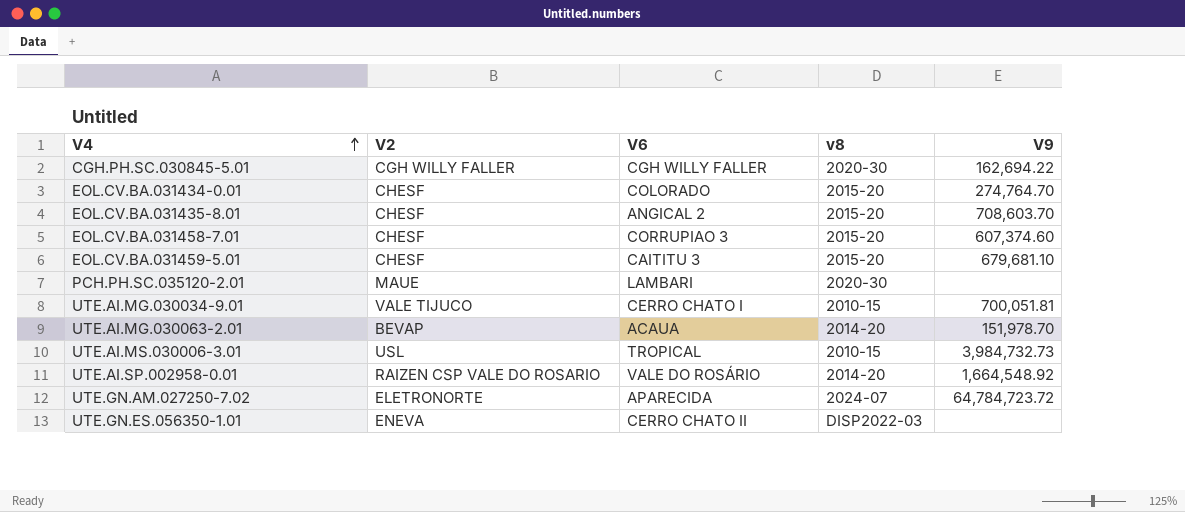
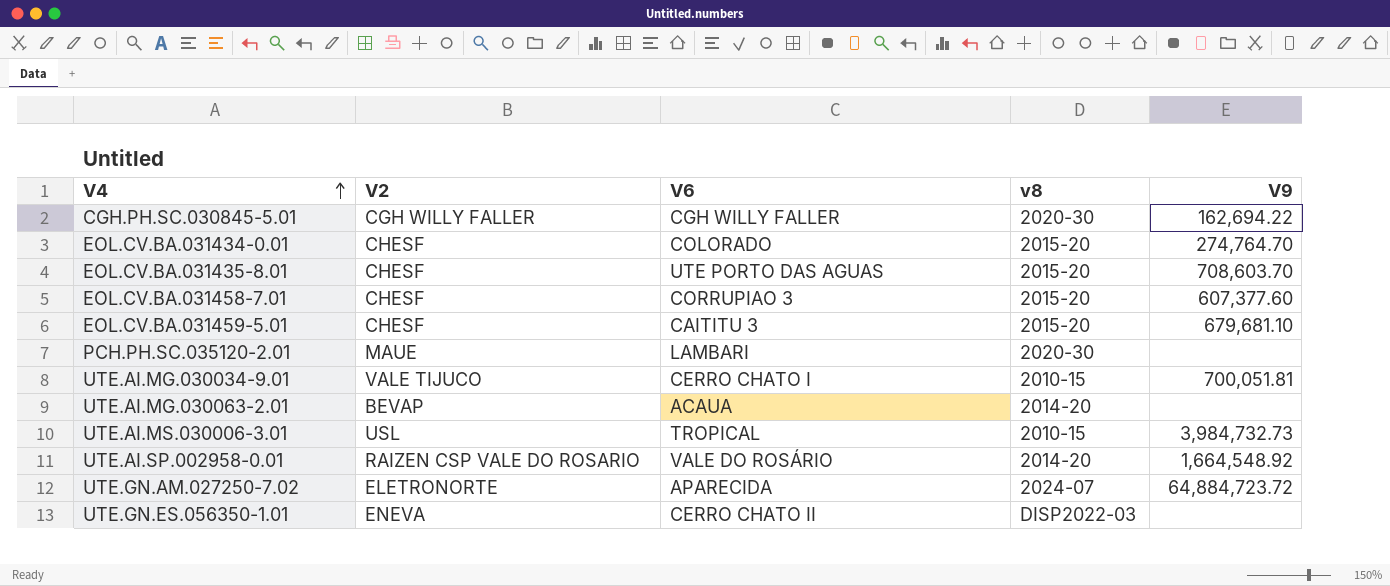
EOL.CV.BA.031435-8.01 | V6: ANGICAL 2 -> UTE PORTO DAS AGUAS
EOL.CV.BA.031458-7.01 | V9: 607,374.60 -> 607,377.60
UTE.AI.MG.030063-2.01 | V9: 151,978.70 -> none
UTE.GN.AM.027250-7.02 | V9: 64,784,723.72 -> 64,884,723.72

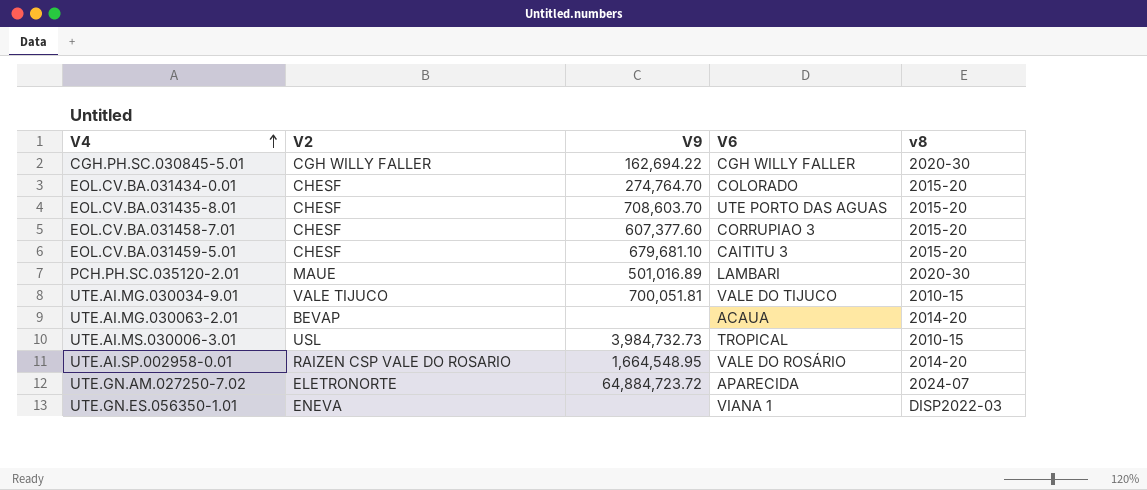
column V9 | position: 5 -> 3
PCH.PH.SC.035120-2.01 | V9: none -> 501,016.89
UTE.AI.MG.030034-9.01 | V6: CERRO CHATO I -> VALE DO TIJUCO
UTE.AI.SP.002958-0.01 | V9: 1,664,548.92 -> 1,664,548.95
UTE.GN.ES.056350-1.01 | V6: CERRO CHATO II -> VIANA 1

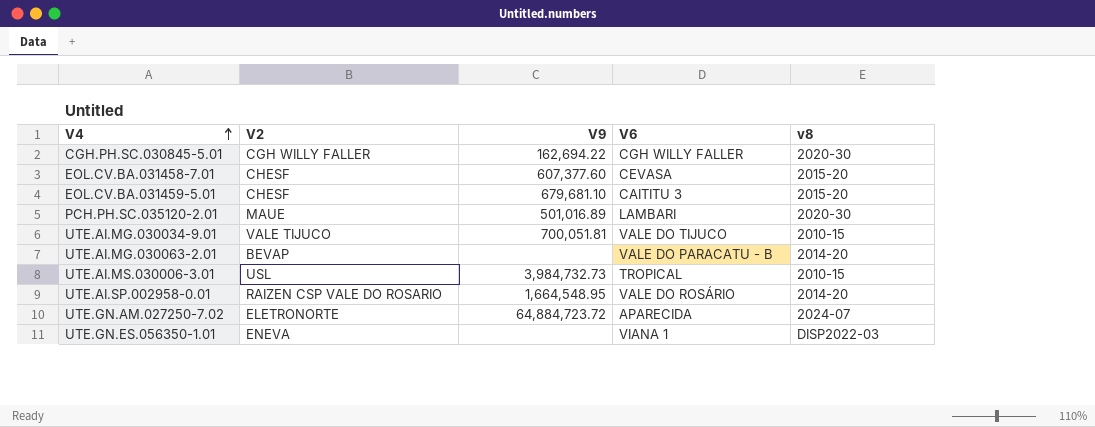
row EOL.CV.BA.031434-0.01: CHESF | 274,764.70 | COLORADO | 2015-20 -> none
row EOL.CV.BA.031435-8.01: CHESF | 708,603.70 | UTE PORTO DAS AGUAS | 2015-20 -> none
EOL.CV.BA.031458-7.01 | V6: CORRUPIAO 3 -> CEVASA
UTE.AI.MG.030063-2.01 | V6: ACAUA -> VALE DO PARACATU - B

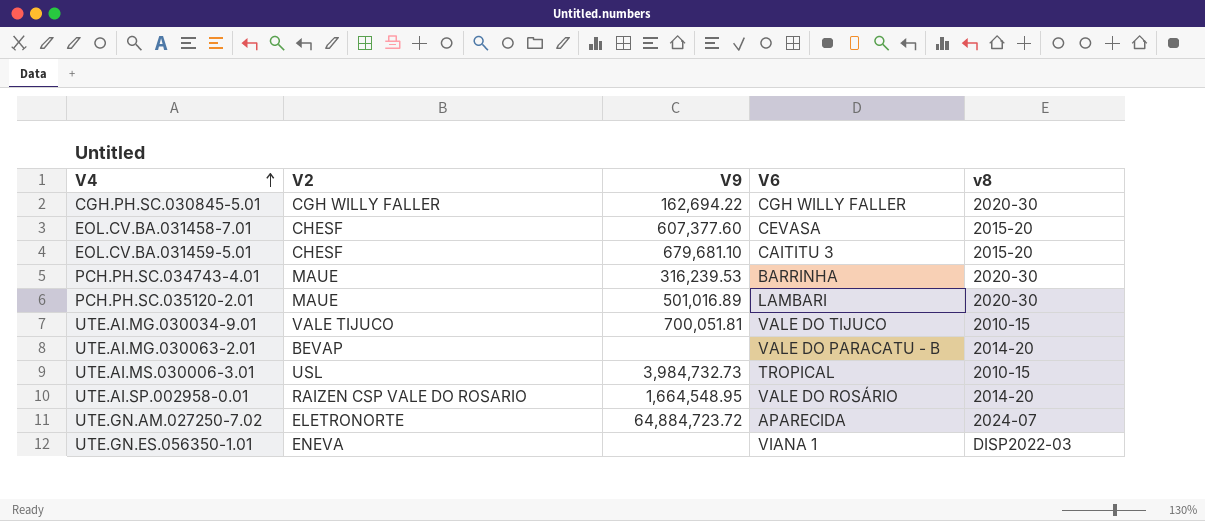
row PCH.PH.SC.034743-4.01: none -> MAUE | 316,239.53 | BARRINHA | 2020-30

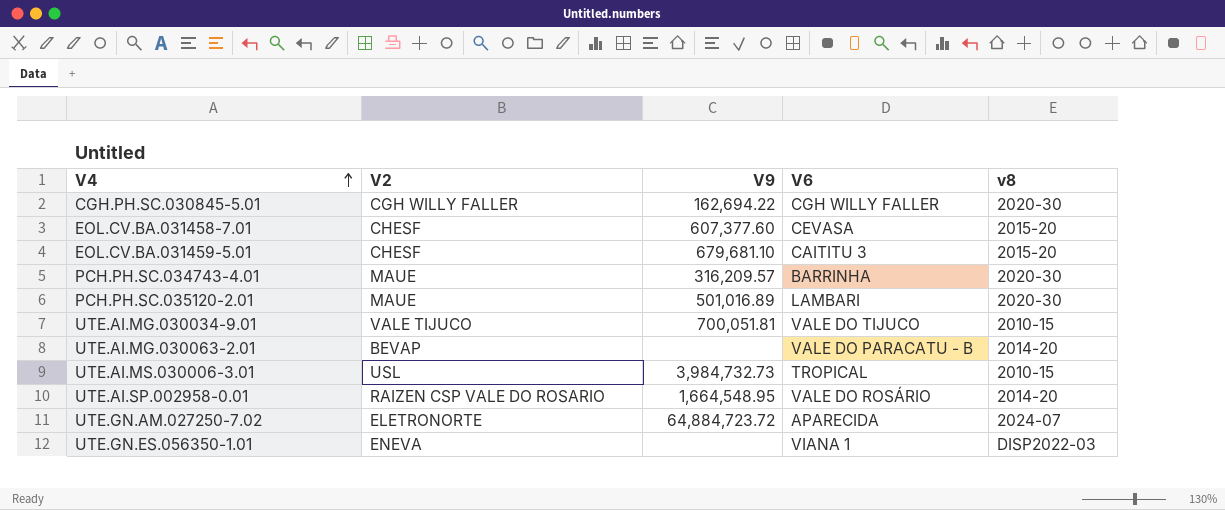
PCH.PH.SC.034743-4.01 | V9: 316,239.53 -> 316,209.57

